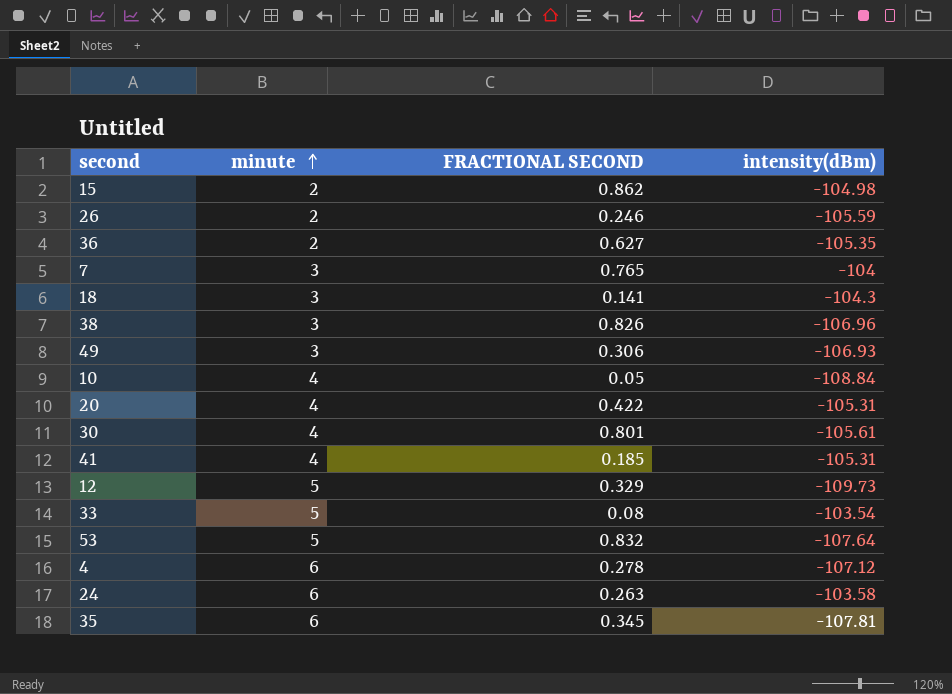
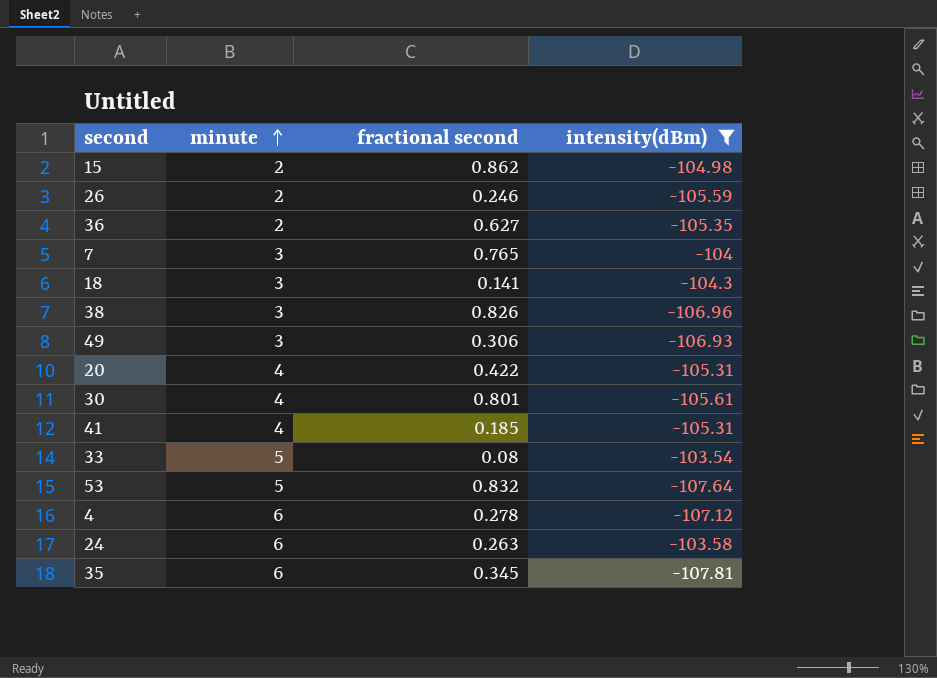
filter: none -> intensity(dBm) >= -107.81
column name: FRACTIONAL SECOND -> fractional second

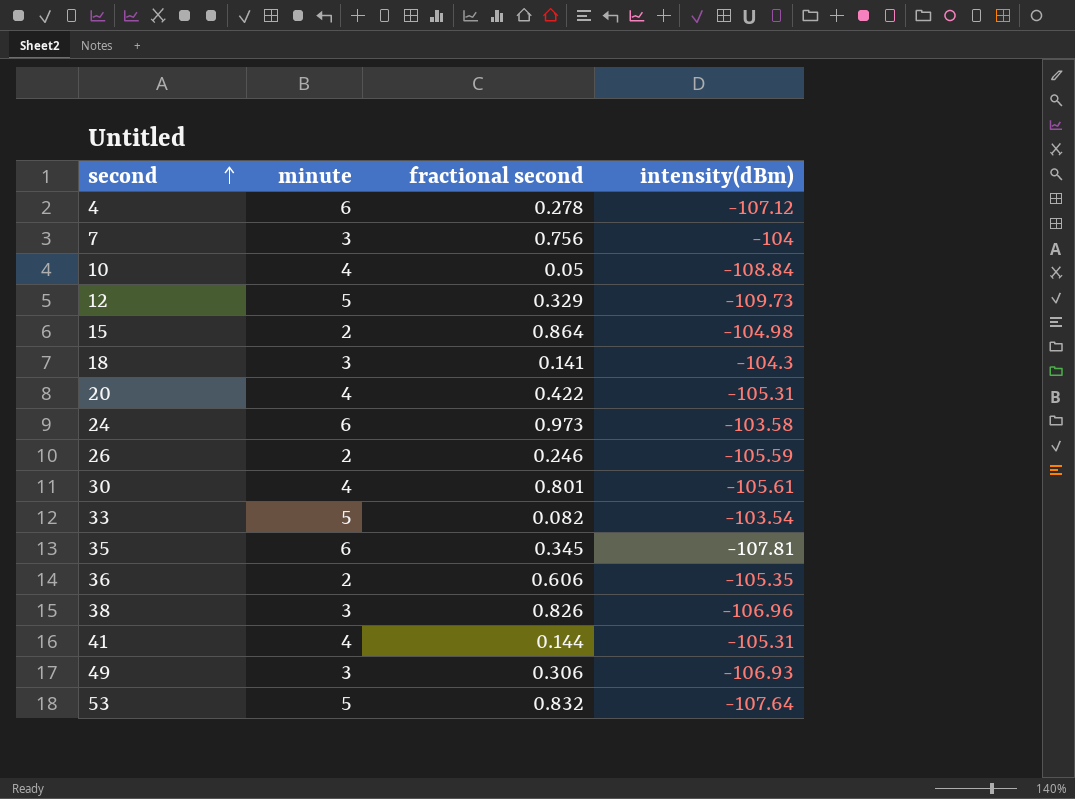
filter: intensity(dBm) >= -107.81 -> none
row order: minute ascending -> second ascending
7 | fractional second: 0.765 -> 0.756
15 | fractional second: 0.862 -> 0.864
24 | fractional second: 0.263 -> 0.973
33 | fractional second: 0.08 -> 0.082
36 | fractional second: 0.627 -> 0.606
41 | fractional second: 0.185 -> 0.144

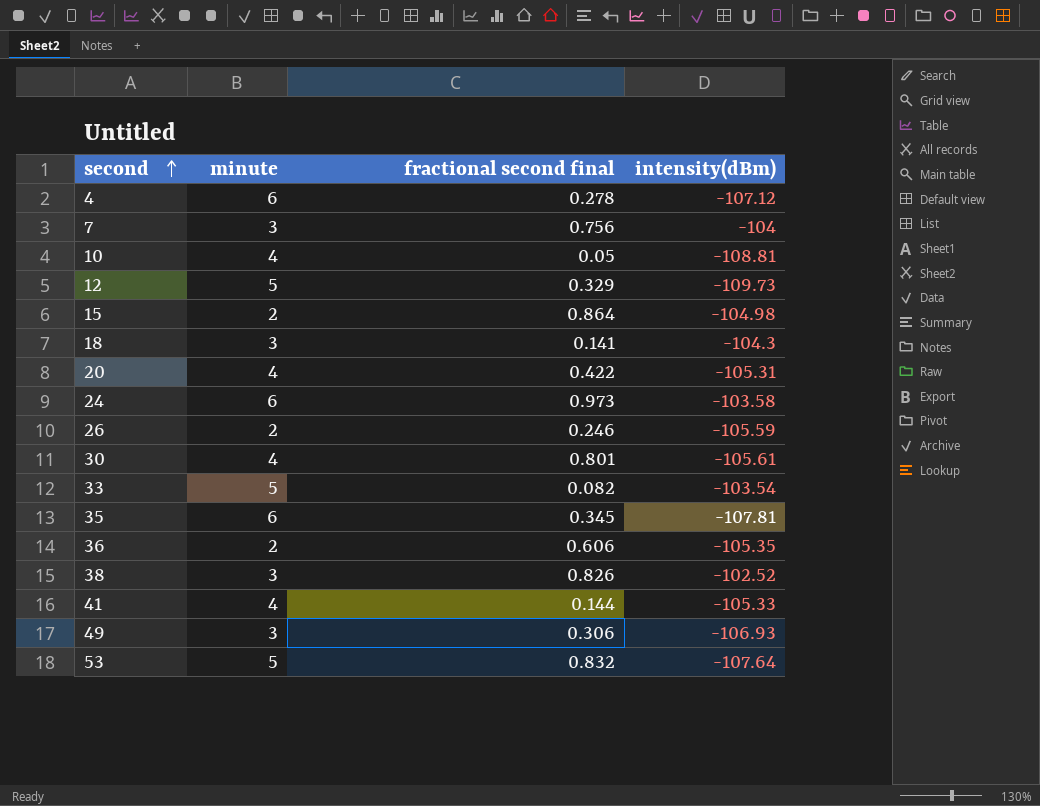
column name: fractional second -> fractional second final
10 | intensity(dBm): -108.84 -> -108.81
38 | intensity(dBm): -106.96 -> -102.52
41 | intensity(dBm): -105.31 -> -105.33

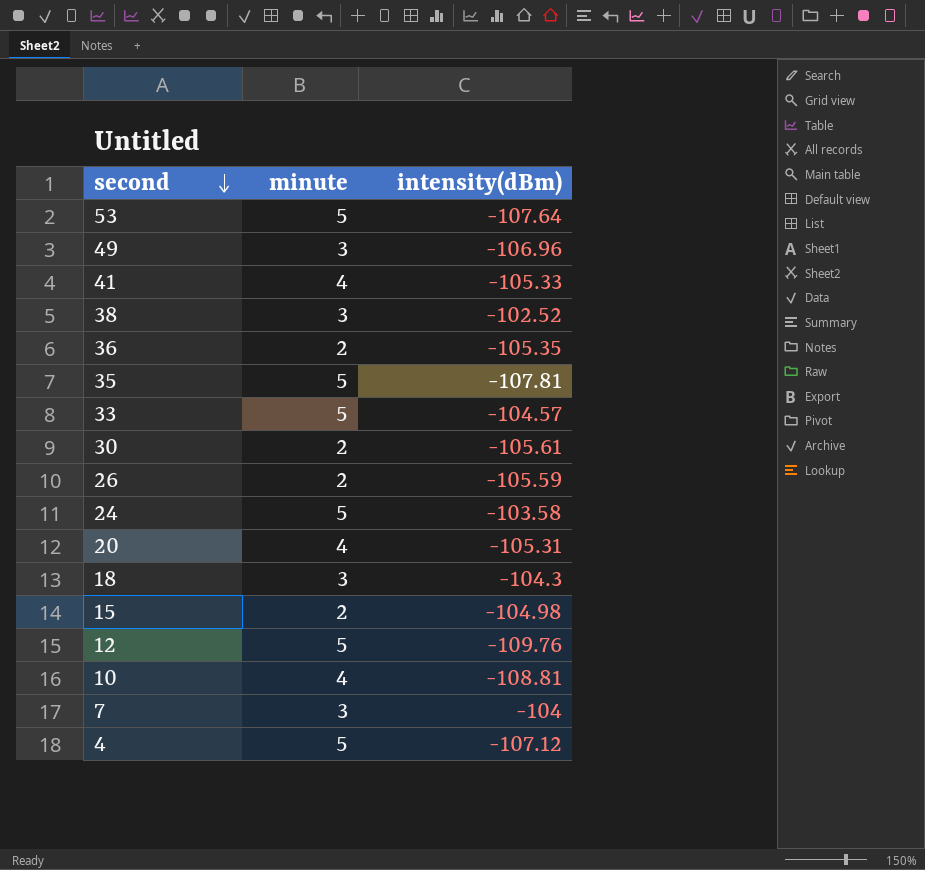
row order: second ascending -> second descending
column fractional second final | position: 3 -> none
49 | intensity(dBm): -106.93 -> -106.96
35 | minute: 6 -> 5
33 | intensity(dBm): -103.54 -> -104.57
30 | minute: 4 -> 2
24 | minute: 6 -> 5
12 | intensity(dBm): -109.73 -> -109.76
4 | minute: 6 -> 5

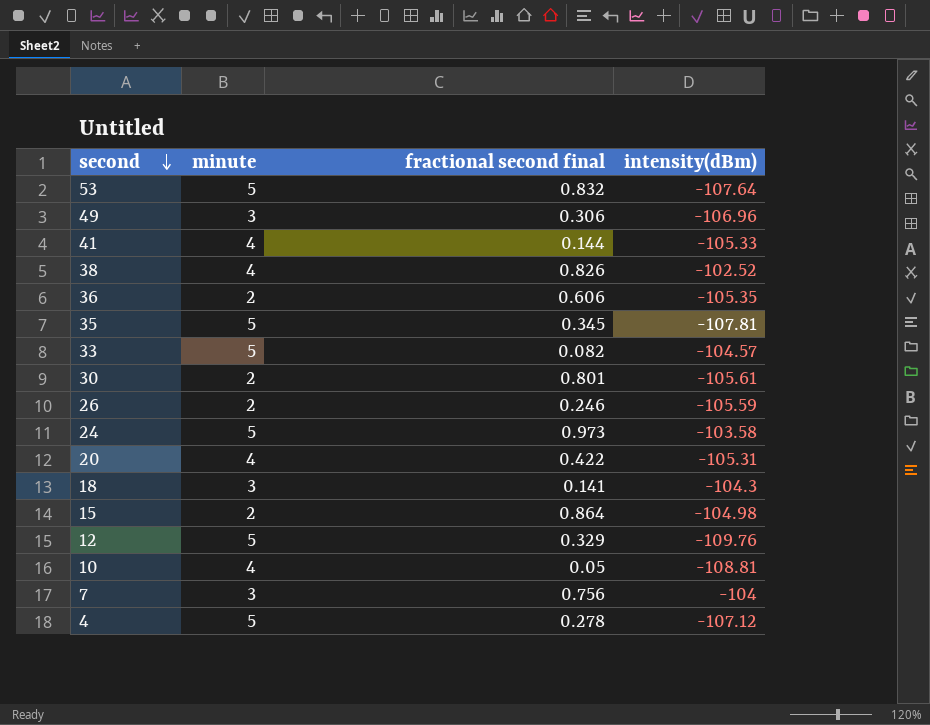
column fractional second final | position: none -> 3
38 | minute: 3 -> 4

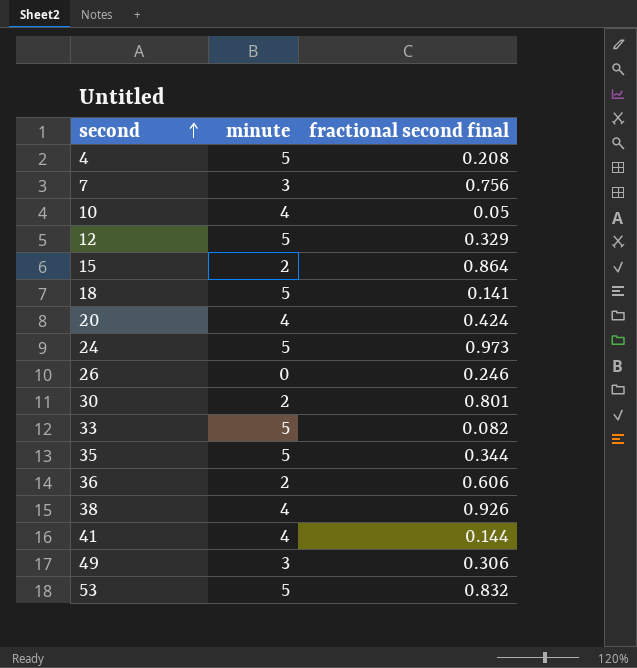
row order: second descending -> second ascending
column intensity(dBm) | position: 4 -> none
4 | fractional second final: 0.278 -> 0.208
18 | minute: 3 -> 5
20 | fractional second final: 0.422 -> 0.424
26 | minute: 2 -> 0
35 | fractional second final: 0.345 -> 0.344
38 | fractional second final: 0.826 -> 0.926

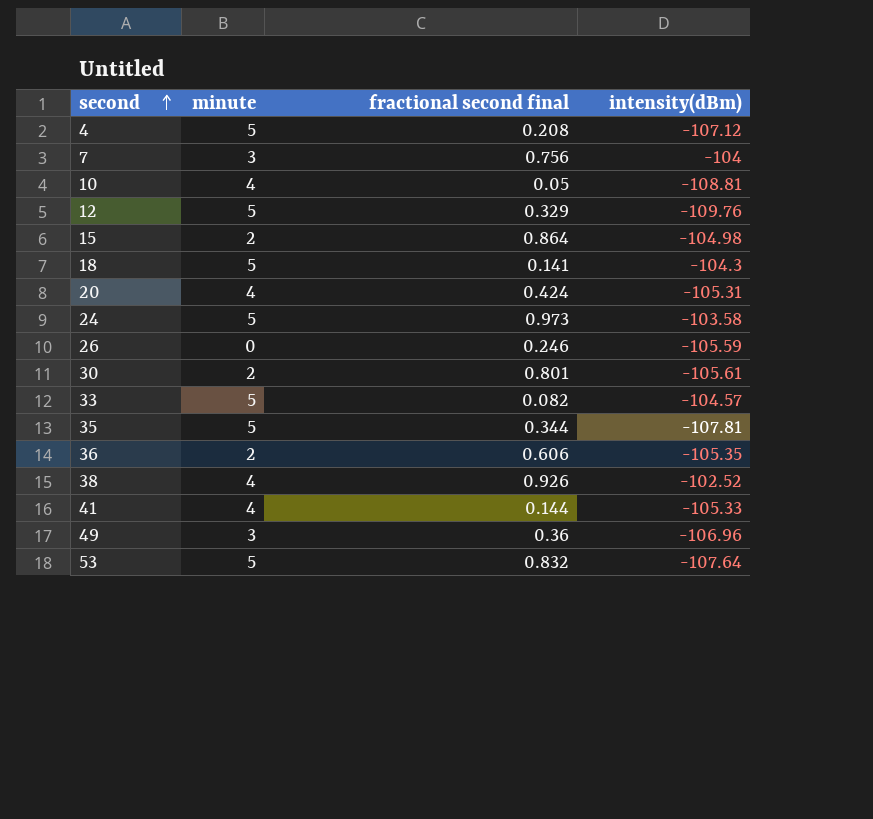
column intensity(dBm) | position: none -> 4
49 | fractional second final: 0.306 -> 0.36

